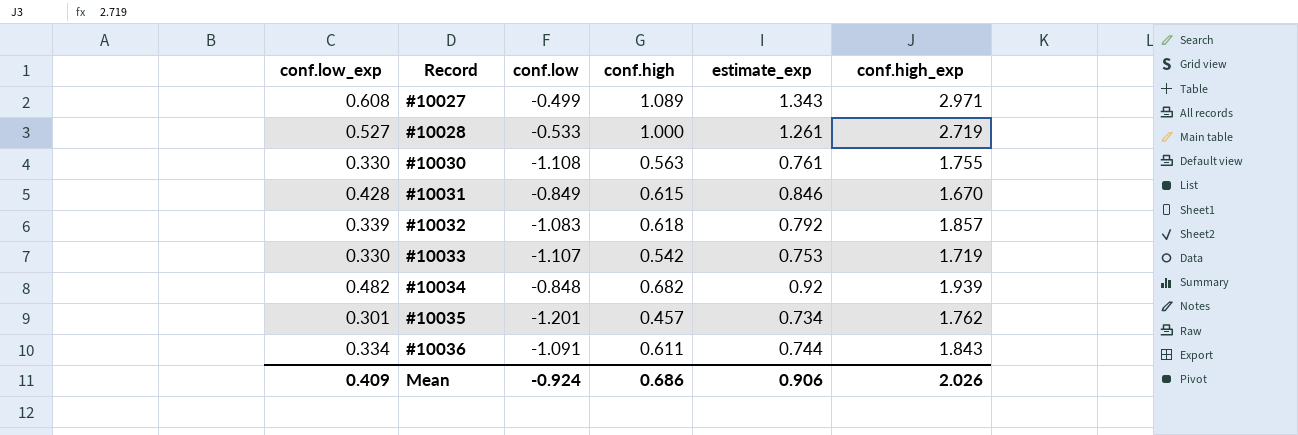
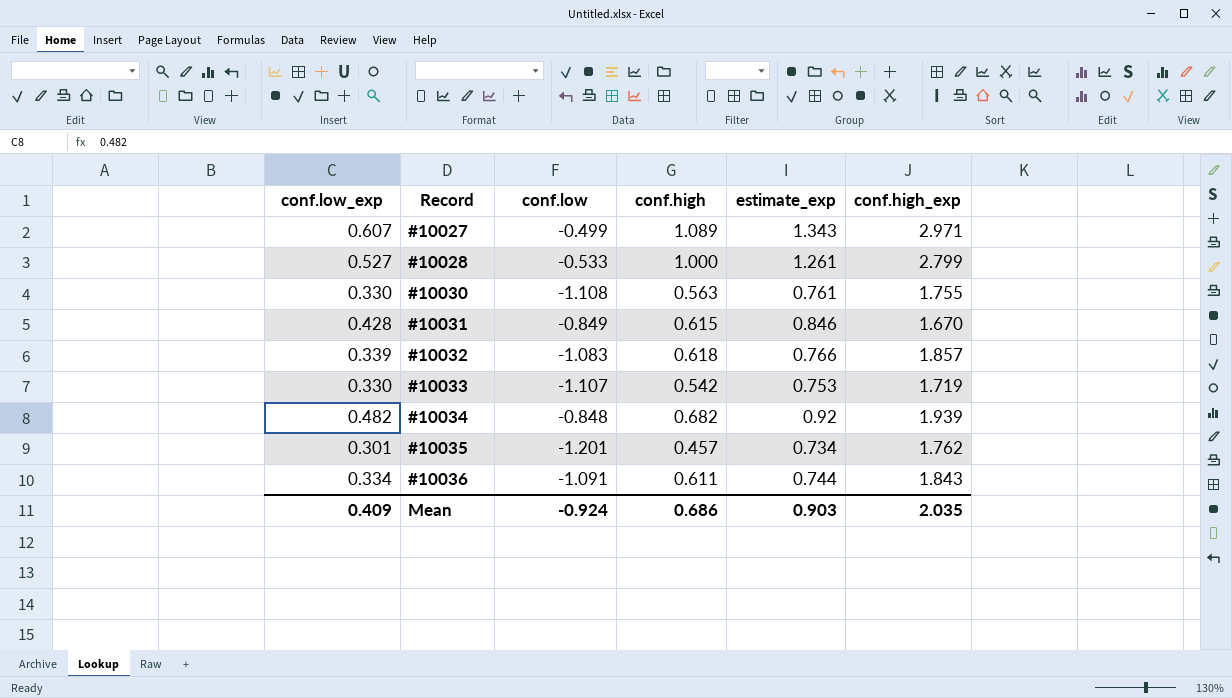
#10027 | conf.low_exp: 0.608 -> 0.607
#10028 | conf.high_exp: 2.719 -> 2.799
#10032 | estimate_exp: 0.792 -> 0.766
Mean | estimate_exp: 0.906 -> 0.903
Mean | conf.high_exp: 2.026 -> 2.035

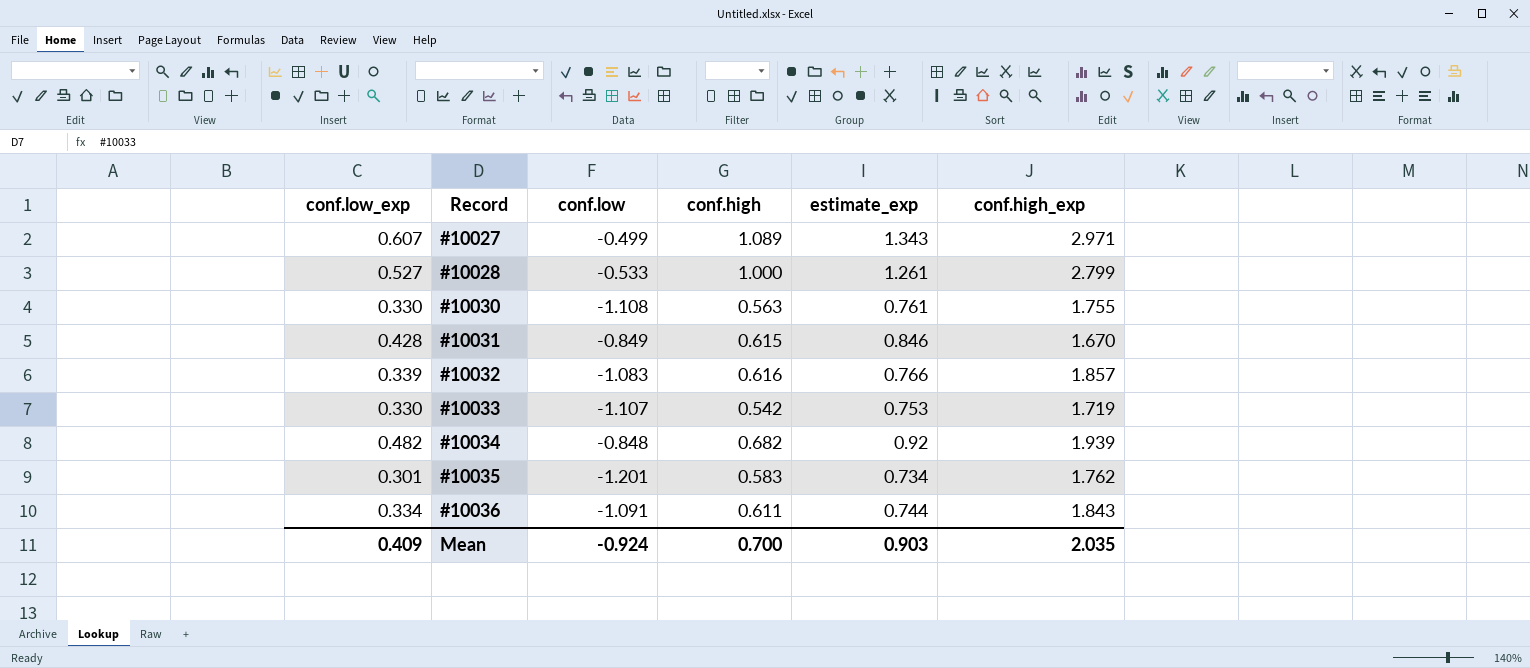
#10032 | conf.high: 0.618 -> 0.616
#10035 | conf.high: 0.457 -> 0.583
Mean | conf.high: 0.686 -> 0.700

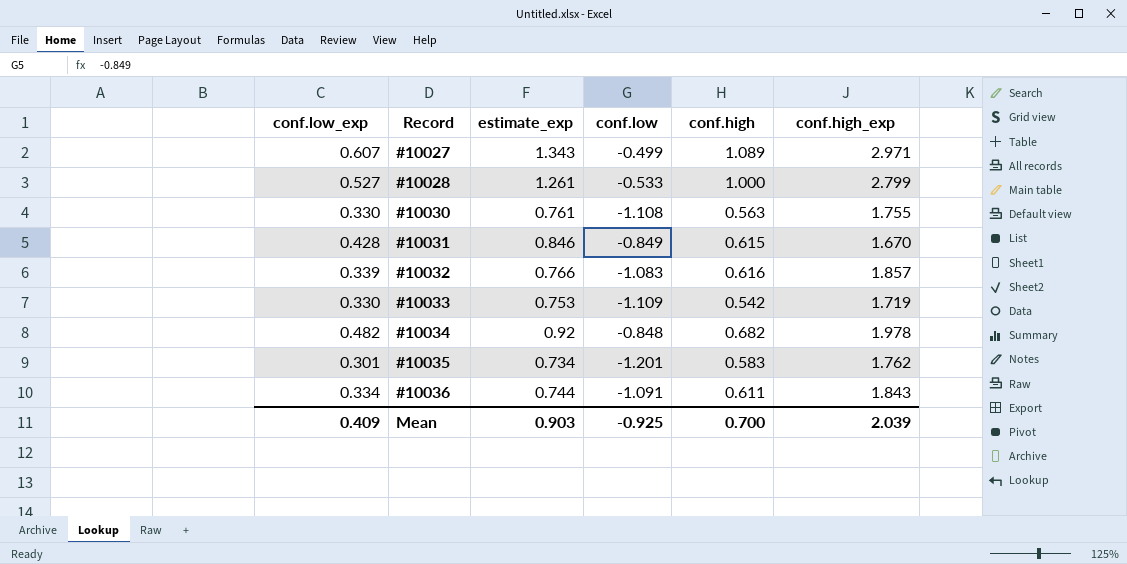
column estimate_exp | position: 5 -> 3
#10033 | conf.low: -1.107 -> -1.109
#10034 | conf.high_exp: 1.939 -> 1.978
Mean | conf.low: -0.924 -> -0.925
Mean | conf.high_exp: 2.035 -> 2.039

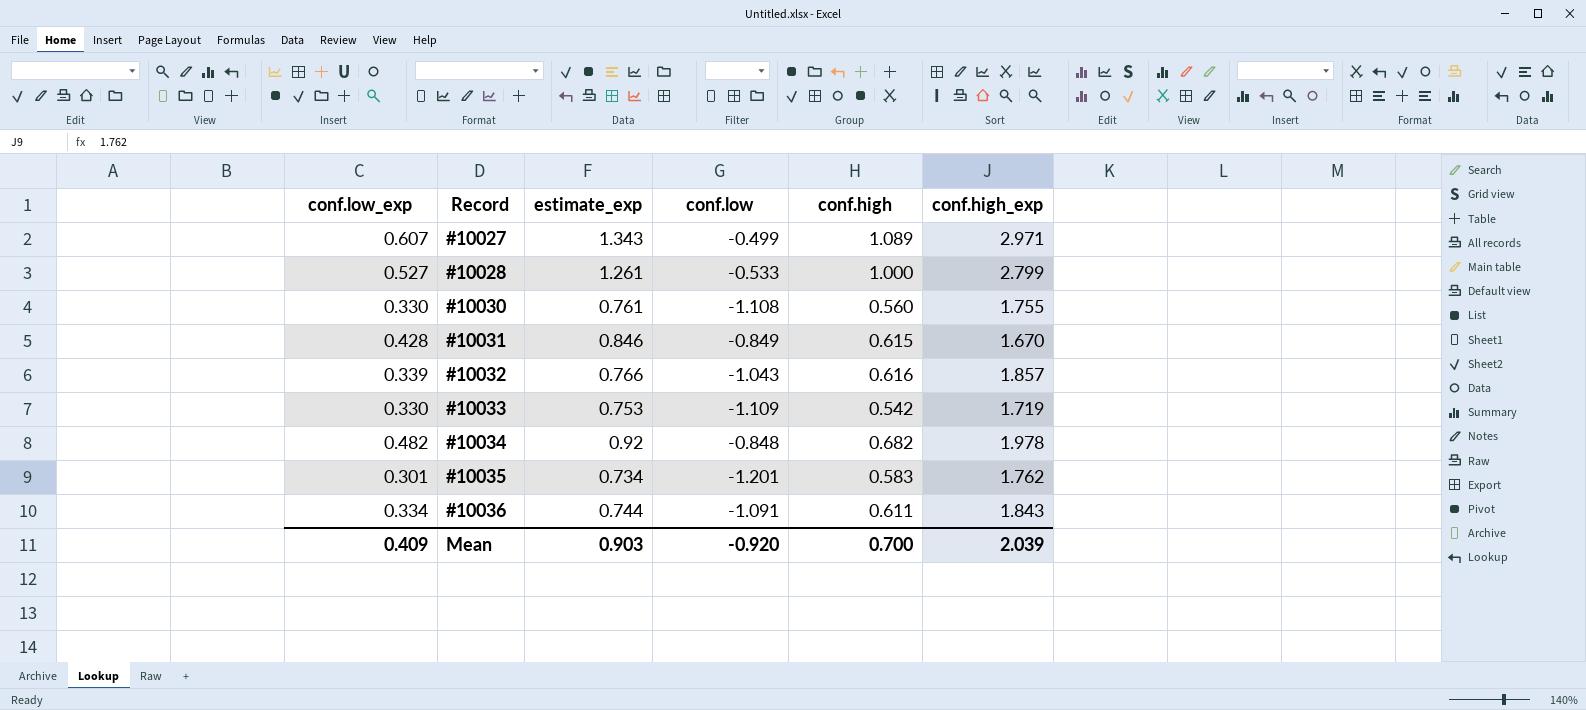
#10030 | conf.high: 0.563 -> 0.560
#10032 | conf.low: -1.083 -> -1.043
Mean | conf.low: -0.925 -> -0.920

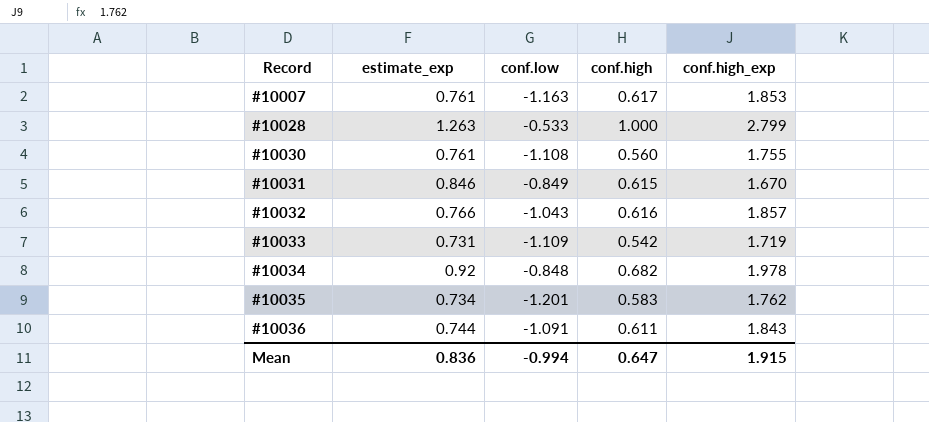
column conf.low_exp | position: 1 -> none
row #10027: 0.607 | 1.343 | -0.499 | 1.089 | 2.971 -> none
row #10007: none -> 0.761 | -1.163 | 0.617 | 1.853
#10028 | estimate_exp: 1.261 -> 1.263
#10033 | estimate_exp: 0.753 -> 0.731
Mean | estimate_exp: 0.903 -> 0.836
Mean | conf.low: -0.920 -> -0.994
Mean | conf.high: 0.700 -> 0.647
Mean | conf.high_exp: 2.039 -> 1.915

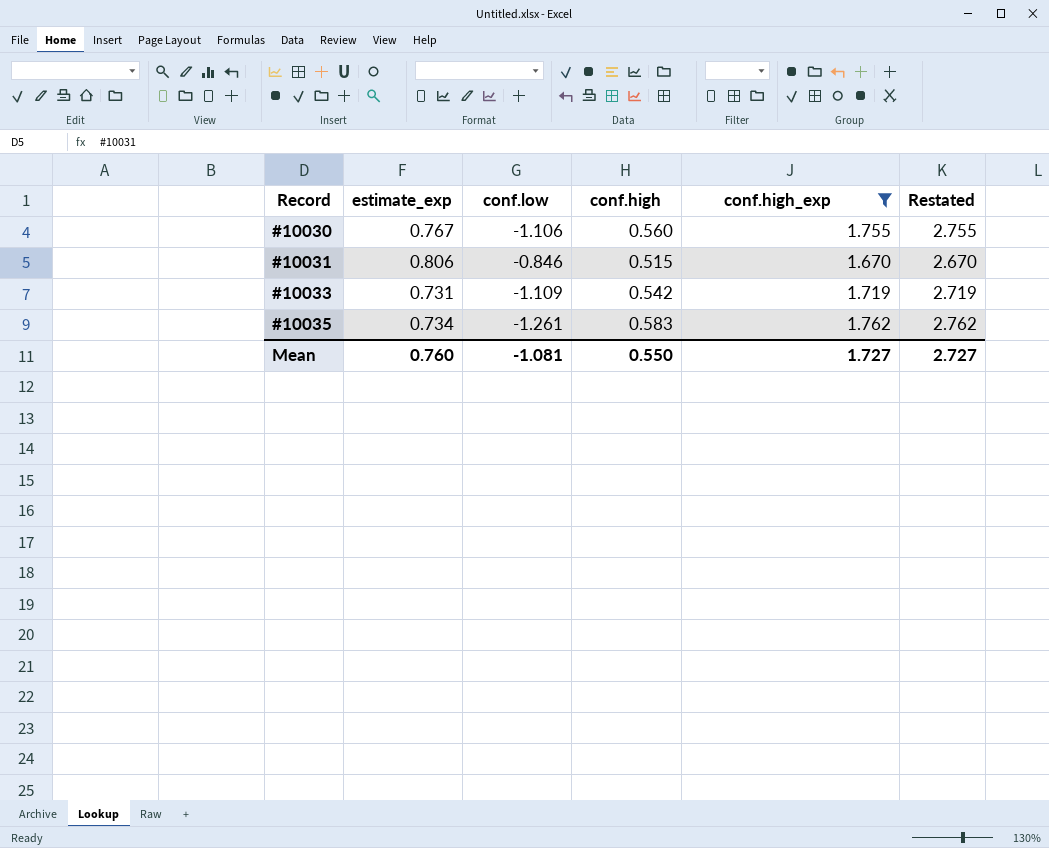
filter: none -> conf.high_exp <= 1.762
column Restated | formula: none -> [conf.high_exp] + 1
#10030 | estimate_exp: 0.761 -> 0.767
#10030 | conf.low: -1.108 -> -1.106
#10031 | estimate_exp: 0.846 -> 0.806
#10031 | conf.low: -0.849 -> -0.846
#10031 | conf.high: 0.615 -> 0.515
#10035 | conf.low: -1.201 -> -1.261
Mean | estimate_exp: 0.836 -> 0.760
Mean | conf.low: -0.994 -> -1.081
Mean | conf.high: 0.647 -> 0.550
Mean | conf.high_exp: 1.915 -> 1.727

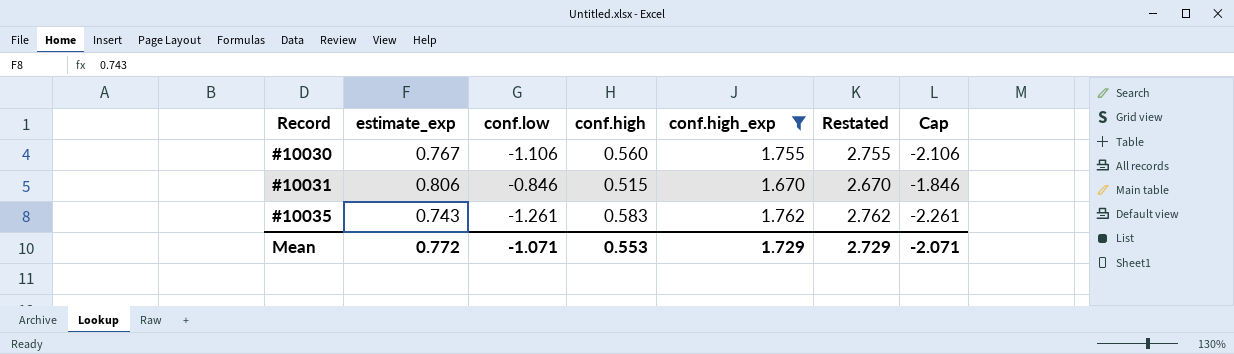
column Cap | formula: none -> [conf.low] - 1
row #10033: 0.731 | -1.109 | 0.542 | 1.719 | 2.719 -> none
#10035 | estimate_exp: 0.734 -> 0.743
Mean | estimate_exp: 0.760 -> 0.772
Mean | conf.low: -1.081 -> -1.071
Mean | conf.high: 0.550 -> 0.553
Mean | conf.high_exp: 1.727 -> 1.729
Mean | Restated: 2.727 -> 2.729

